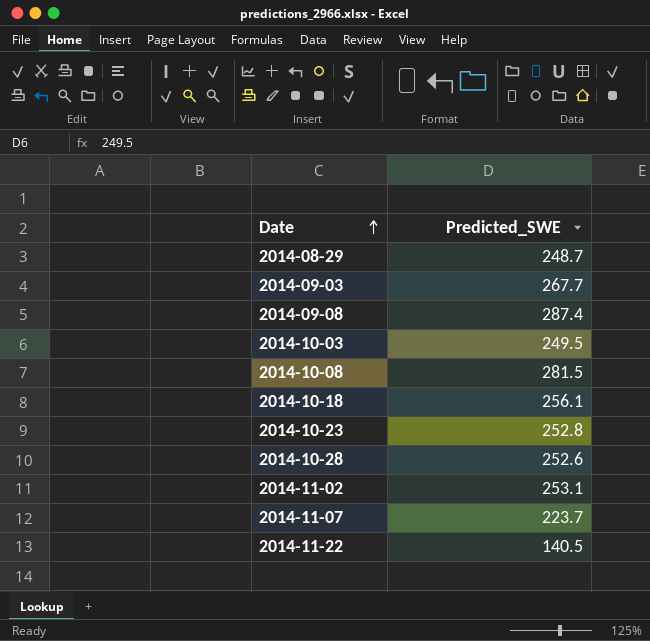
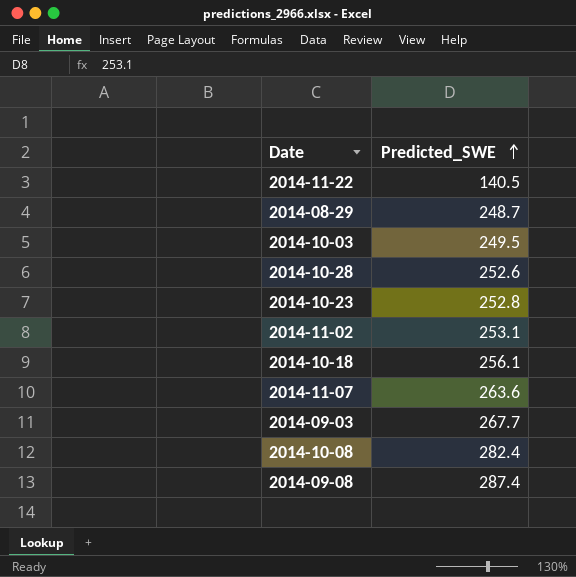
row order: Date ascending -> Predicted_SWE ascending
2014-11-07 | Predicted_SWE: 223.7 -> 263.6
2014-10-08 | Predicted_SWE: 281.5 -> 282.4

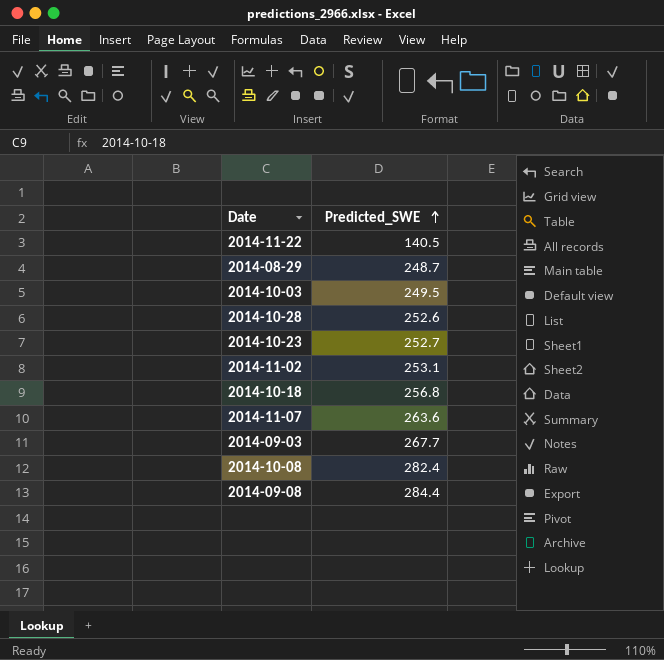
2014-10-23 | Predicted_SWE: 252.8 -> 252.7
2014-10-18 | Predicted_SWE: 256.1 -> 256.8
2014-09-08 | Predicted_SWE: 287.4 -> 284.4

